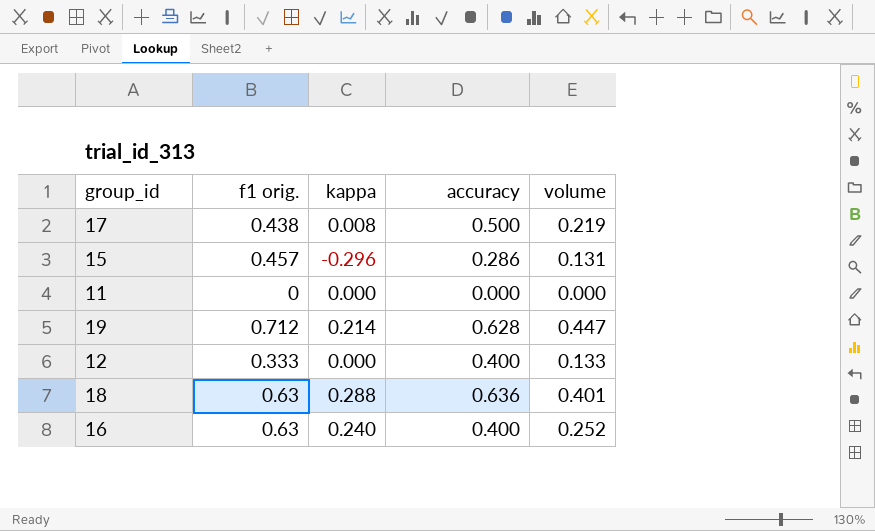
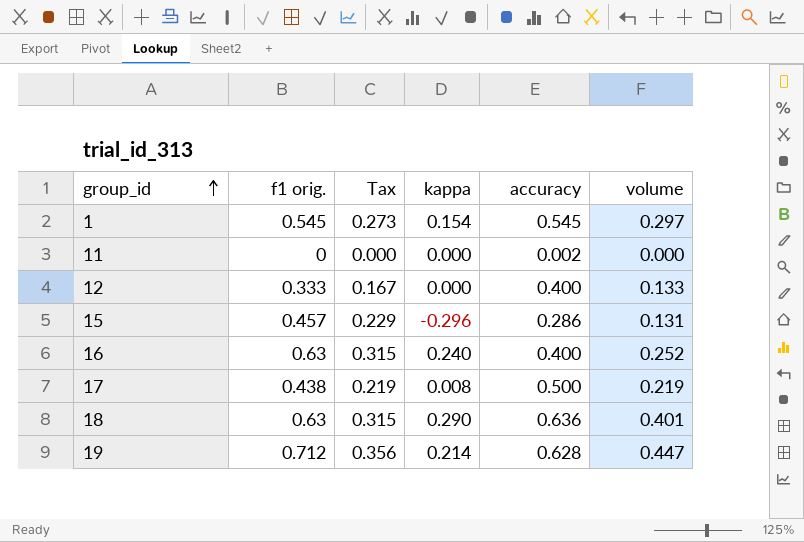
row order: none -> group_id ascending
column Tax | formula: none -> [f1 orig.] * 0.5
row 1: none -> 0.545 | 0.273 | 0.154 | 0.545 | 0.297
11 | accuracy: 0.000 -> 0.002
18 | kappa: 0.288 -> 0.290

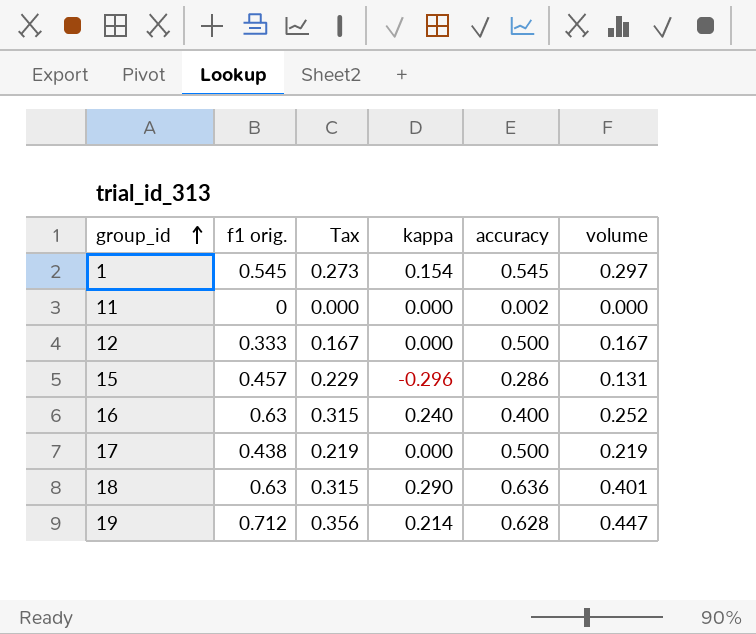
12 | accuracy: 0.400 -> 0.500
12 | volume: 0.133 -> 0.167
17 | kappa: 0.008 -> 0.000

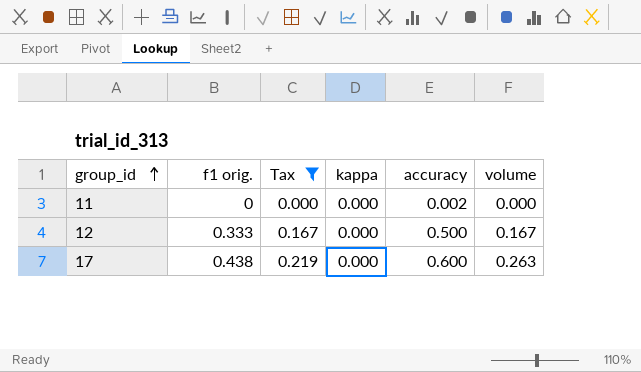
filter: none -> Tax <= 0.219
17 | accuracy: 0.500 -> 0.600
17 | volume: 0.219 -> 0.263

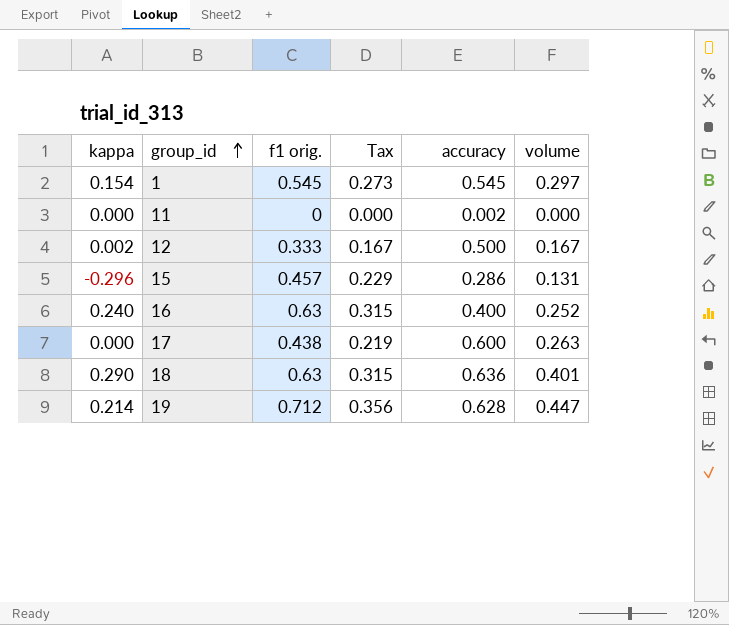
filter: Tax <= 0.219 -> none
column kappa | position: 4 -> 1
12 | kappa: 0.000 -> 0.002

